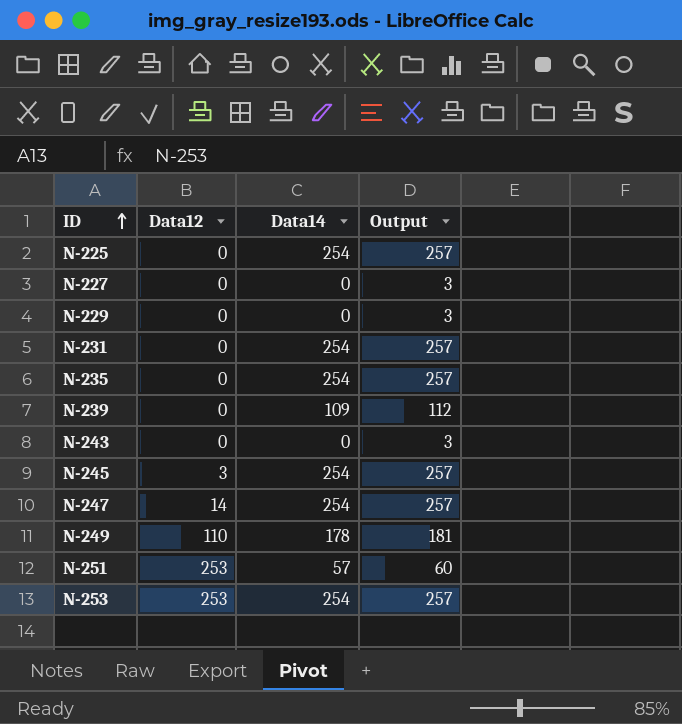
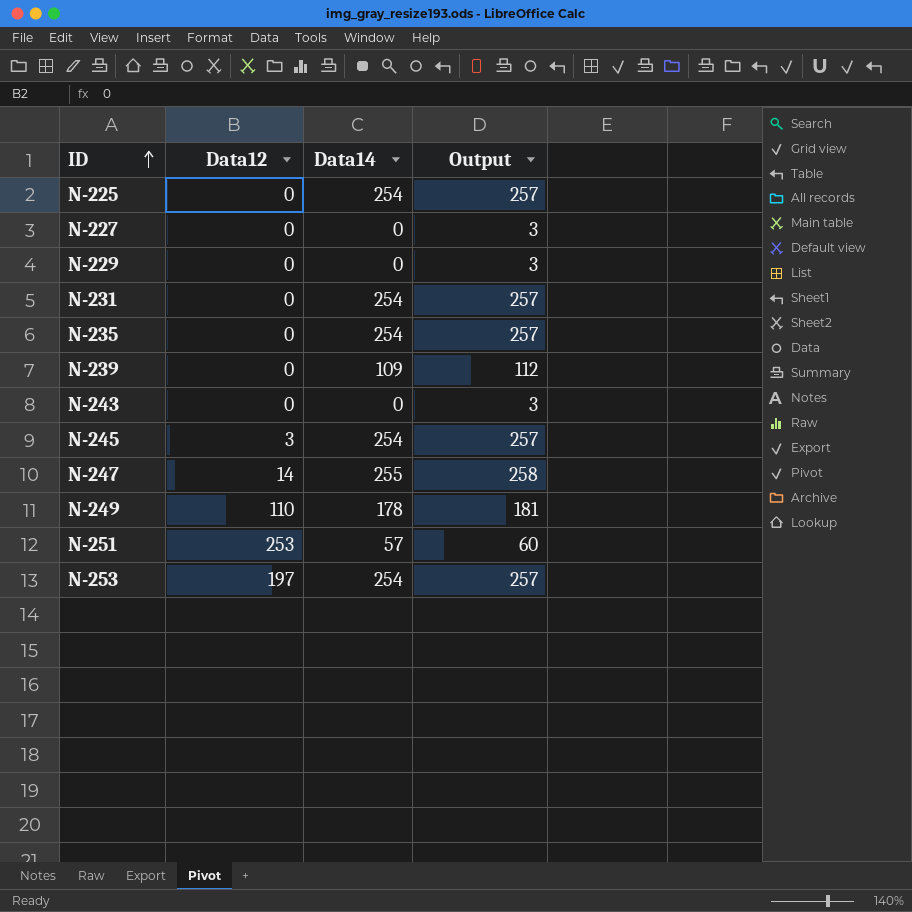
N-247 | Data14: 254 -> 255
N-247 | Output: 257 -> 258
N-253 | Data12: 253 -> 197

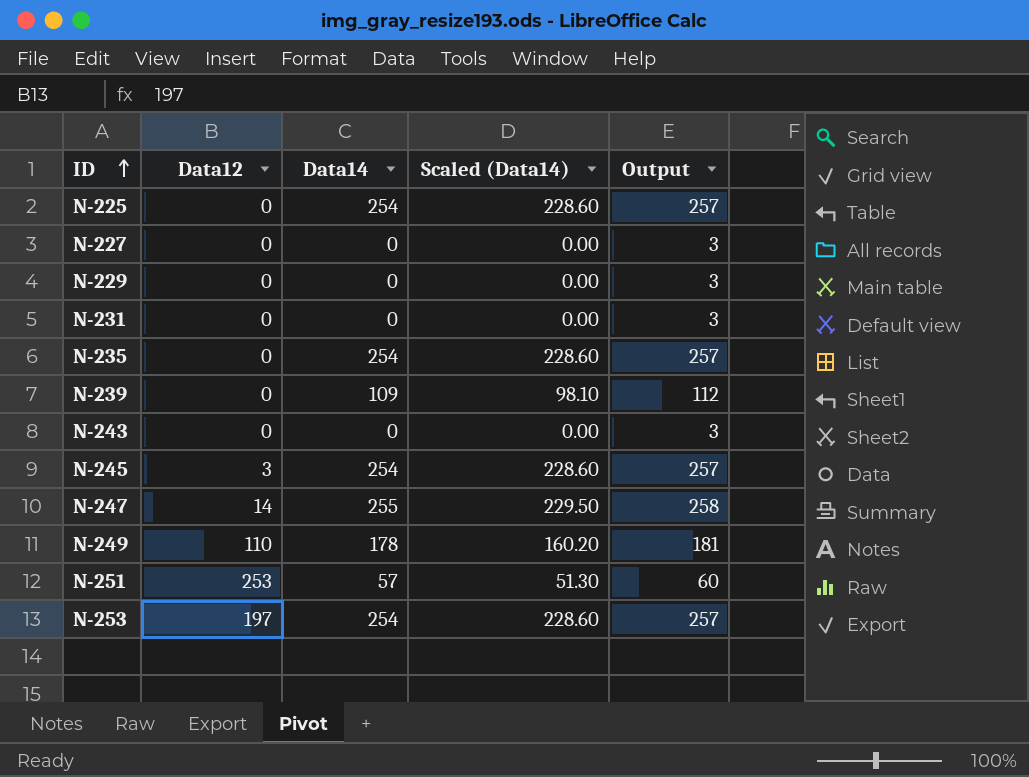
column Scaled (Data14) | formula: none -> [Data14] * 0.9
N-231 | Data14: 254 -> 0
N-231 | Output: 257 -> 3

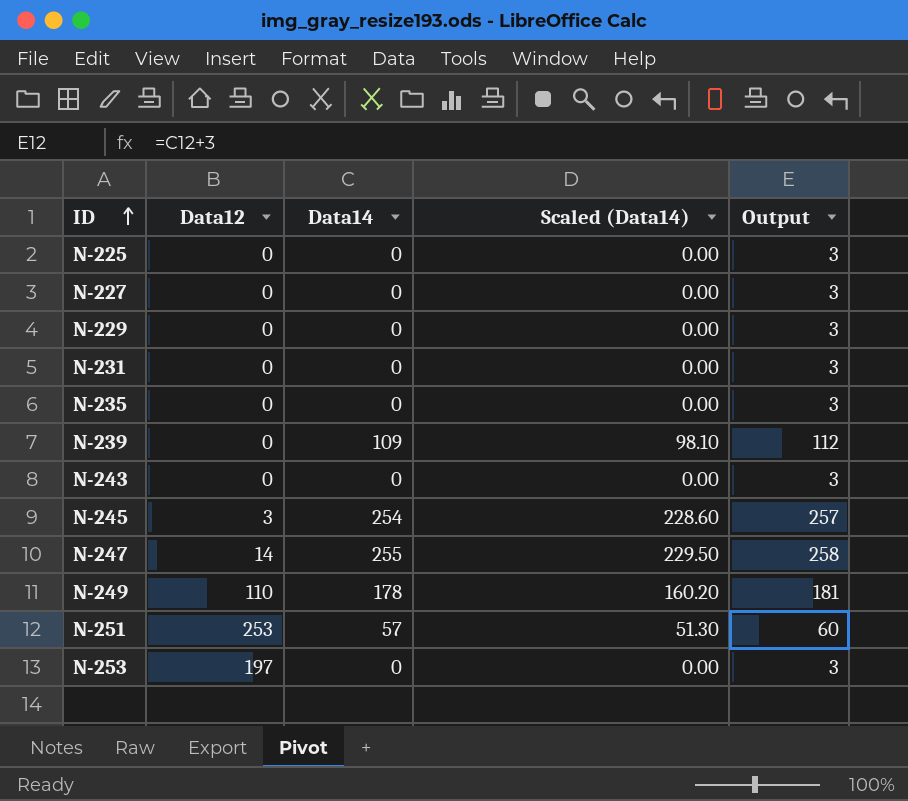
N-225 | Data14: 254 -> 0
N-225 | Scaled (Data14): 228.60 -> 0.00
N-225 | Output: 257 -> 3
N-235 | Data14: 254 -> 0
N-235 | Scaled (Data14): 228.60 -> 0.00
N-235 | Output: 257 -> 3
N-253 | Data14: 254 -> 0
N-253 | Scaled (Data14): 228.60 -> 0.00
N-253 | Output: 257 -> 3

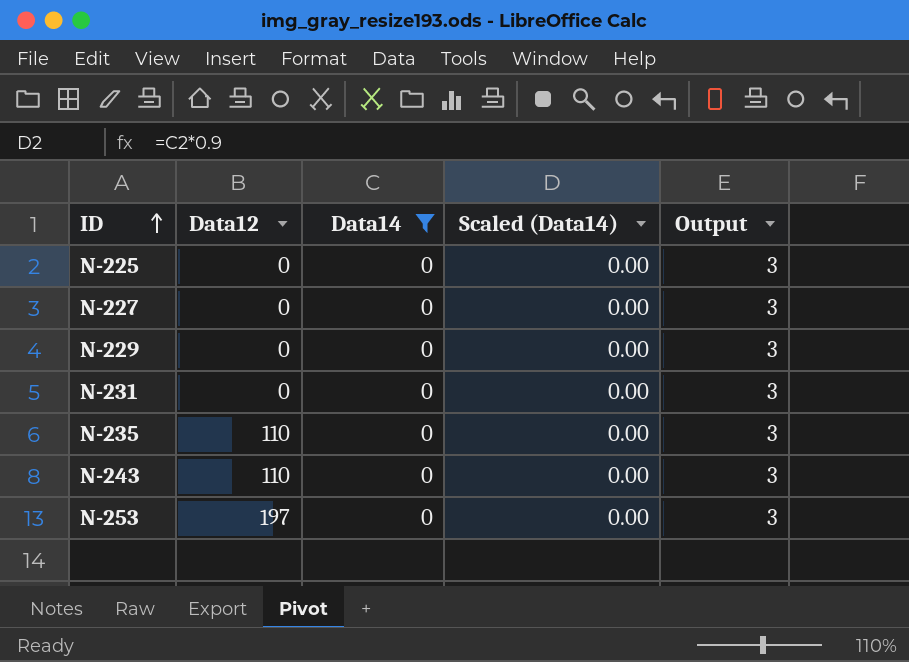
filter: none -> Data14 = 0
N-235 | Data12: 0 -> 110
N-243 | Data12: 0 -> 110

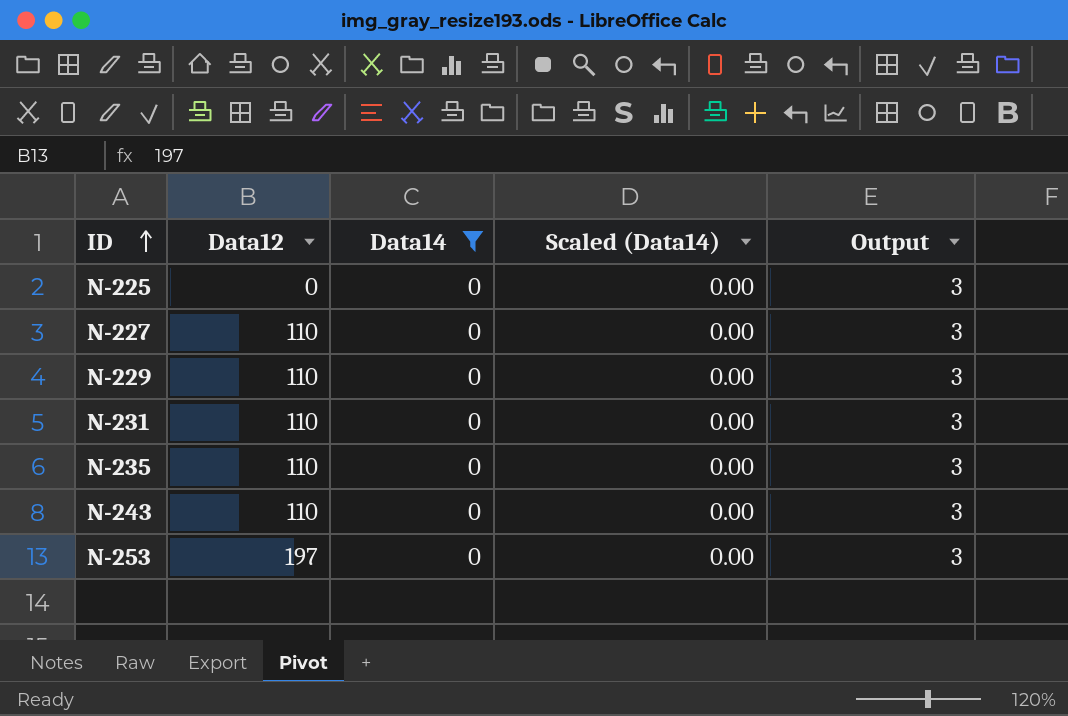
N-227 | Data12: 0 -> 110
N-229 | Data12: 0 -> 110
N-231 | Data12: 0 -> 110

